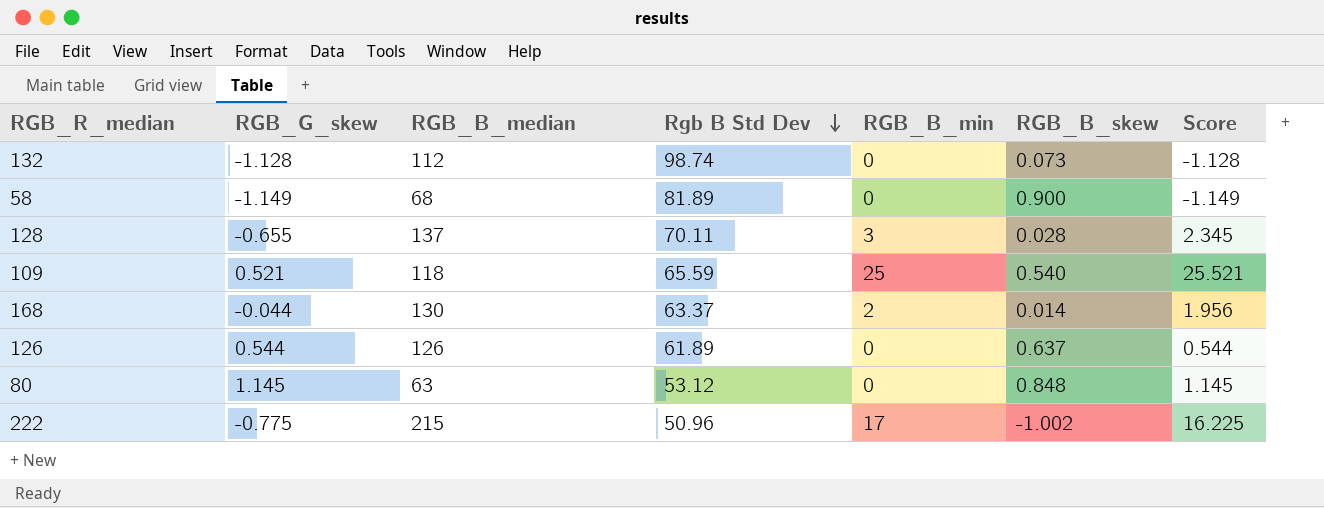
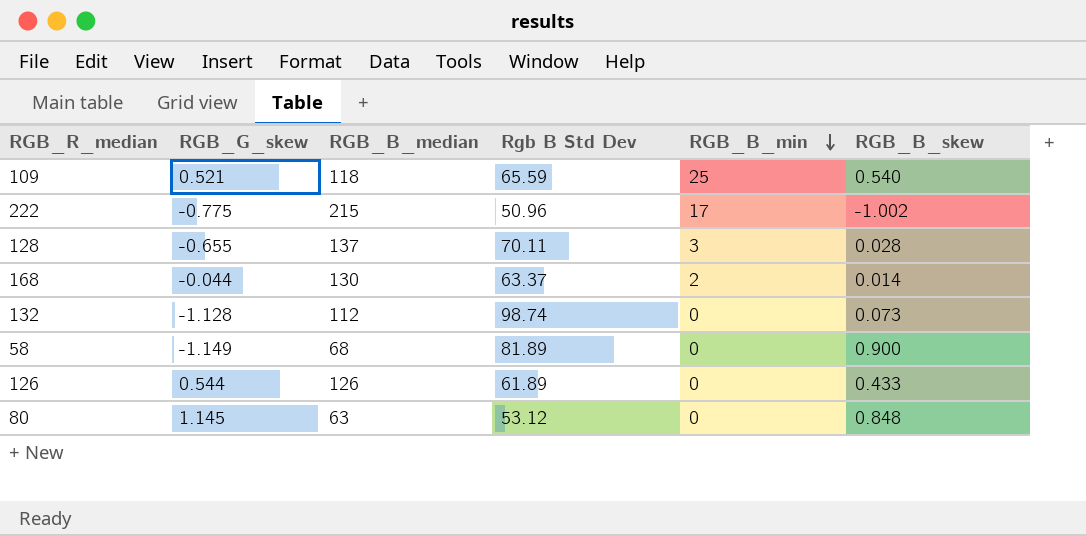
row order: Rgb B Std Dev descending -> RGB_B_min descending
column Score | formula: [RGB_G_skew] + [RGB_B_min] -> none
126 | RGB_B_skew: 0.637 -> 0.433

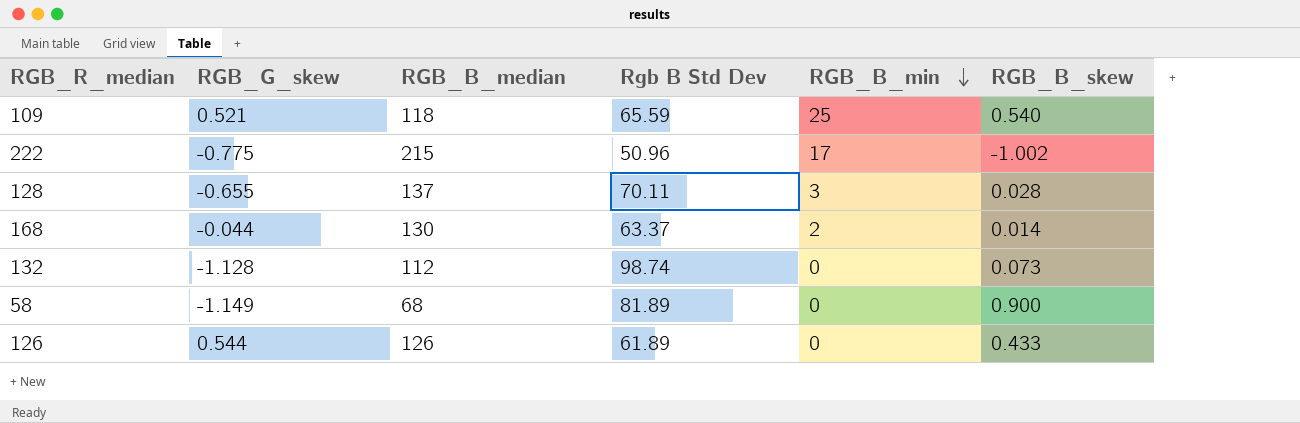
row 80: 1.145 | 63 | 53.12 | 0 | 0.848 -> none

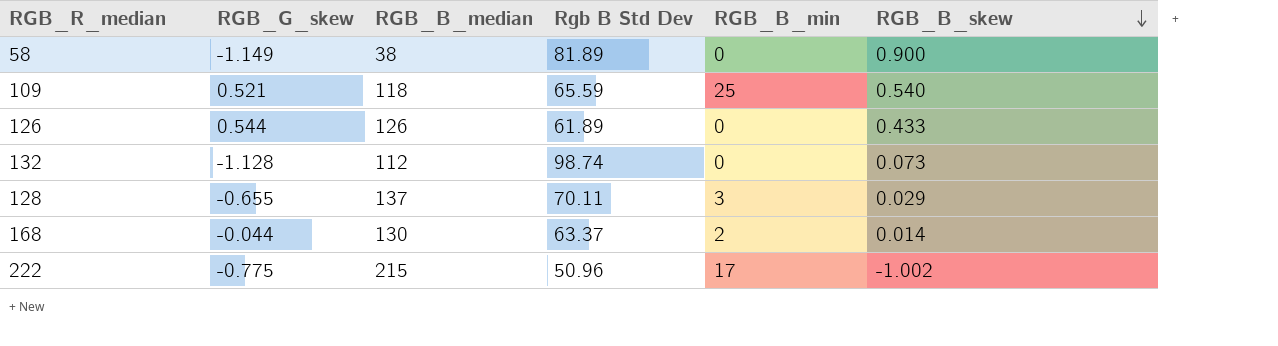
row order: RGB_B_min descending -> RGB_B_skew descending
58 | RGB_B_median: 68 -> 38
128 | RGB_B_skew: 0.028 -> 0.029

